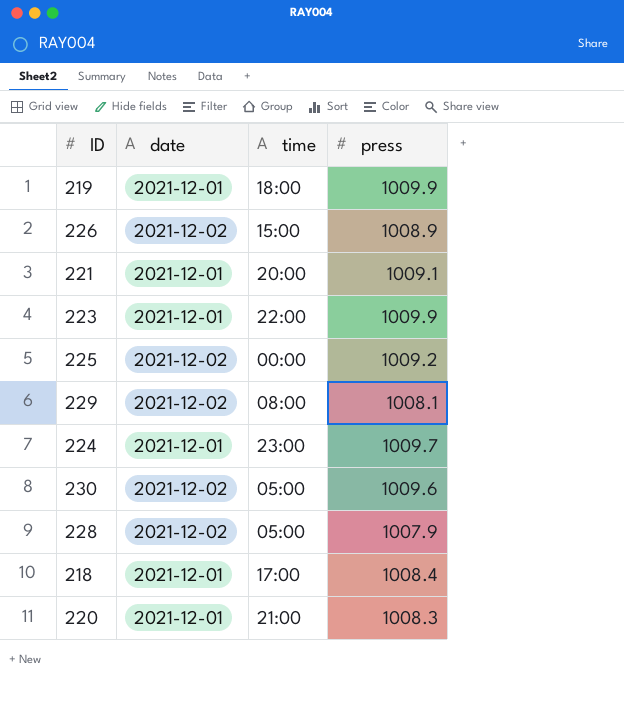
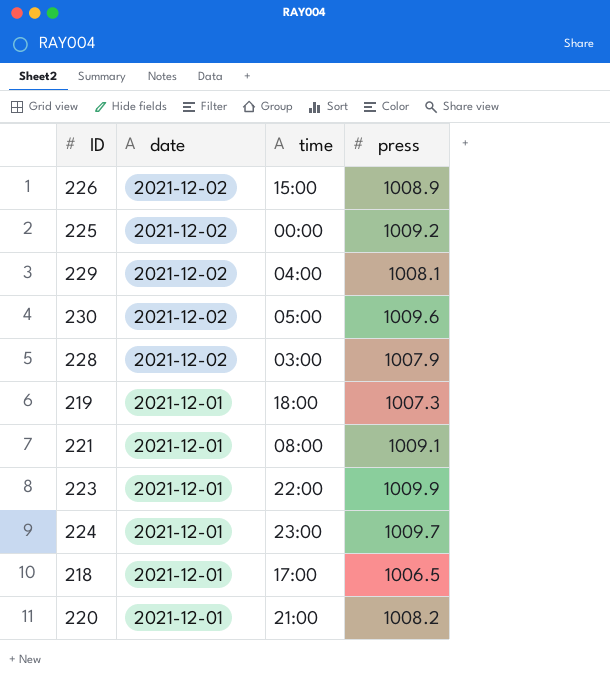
row order: none -> date descending
229 | time: 08:00 -> 04:00
228 | time: 05:00 -> 03:00
219 | press: 1009.9 -> 1007.3
221 | time: 20:00 -> 08:00
218 | press: 1008.4 -> 1006.5
220 | press: 1008.3 -> 1008.2

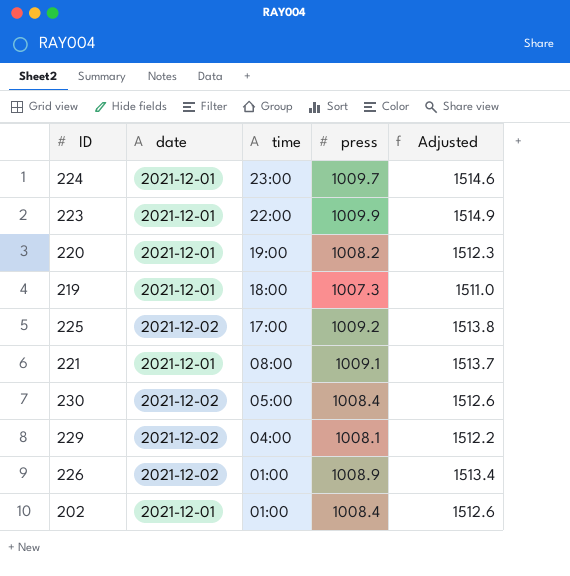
row order: date descending -> time descending
column Adjusted | formula: none -> [press] * 1.5
row 228: 2021-12-02 | 03:00 | 1007.9 -> none
row 218: 2021-12-01 | 17:00 | 1006.5 -> none
220 | time: 21:00 -> 19:00
225 | time: 00:00 -> 17:00
230 | press: 1009.6 -> 1008.4
226 | time: 15:00 -> 01:00
row 202: none -> 2021-12-01 | 01:00 | 1008.4 | 1512.6

